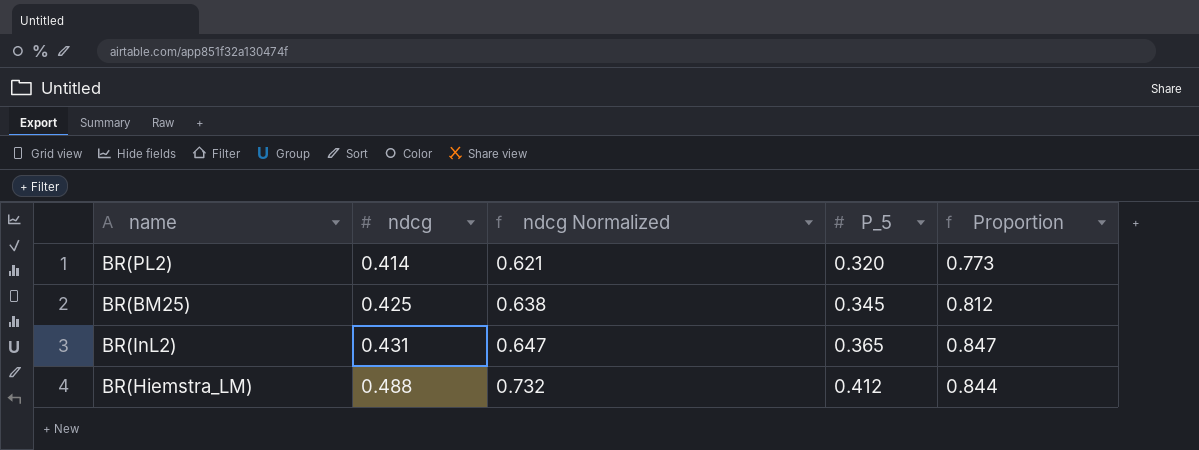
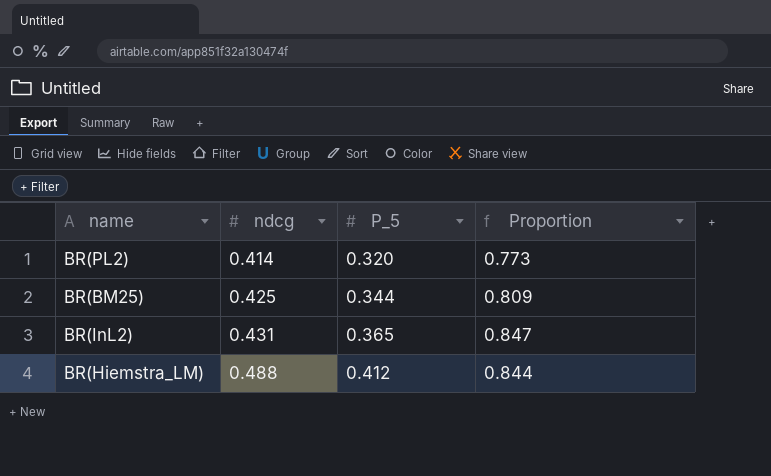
column ndcg Normalized | formula: [ndcg] * 1.5 -> none
BR(BM25) | P_5: 0.345 -> 0.344
BR(BM25) | Proportion: 0.812 -> 0.809

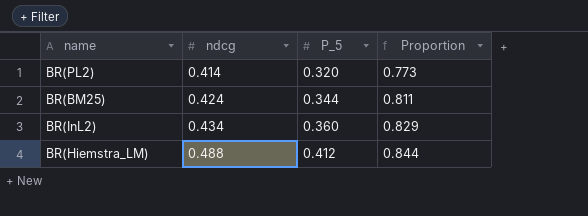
BR(BM25) | ndcg: 0.425 -> 0.424
BR(BM25) | Proportion: 0.809 -> 0.811
BR(InL2) | ndcg: 0.431 -> 0.434
BR(InL2) | P_5: 0.365 -> 0.360
BR(InL2) | Proportion: 0.847 -> 0.829

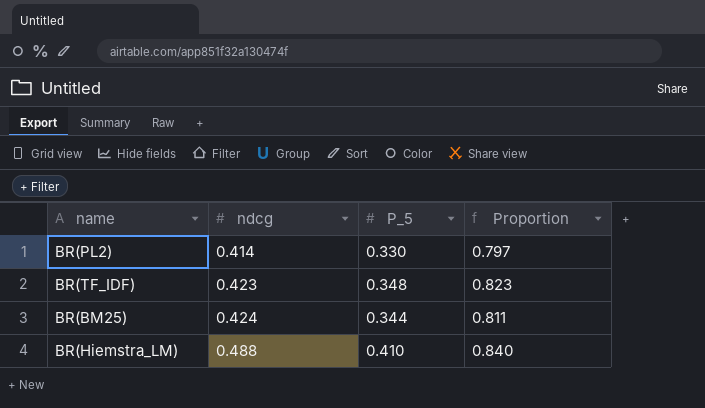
row BR(InL2): 0.434 | 0.360 | 0.829 -> none
BR(PL2) | P_5: 0.320 -> 0.330
BR(PL2) | Proportion: 0.773 -> 0.797
row BR(TF_IDF): none -> 0.423 | 0.348 | 0.823
BR(Hiemstra_LM) | P_5: 0.412 -> 0.410
BR(Hiemstra_LM) | Proportion: 0.844 -> 0.840

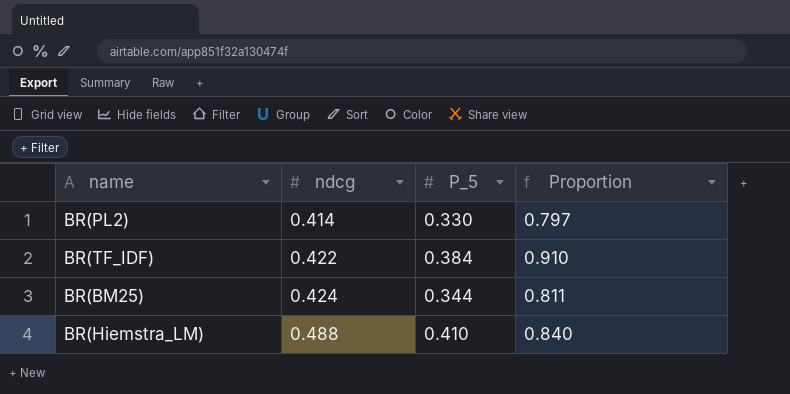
BR(TF_IDF) | ndcg: 0.423 -> 0.422
BR(TF_IDF) | P_5: 0.348 -> 0.384
BR(TF_IDF) | Proportion: 0.823 -> 0.910

